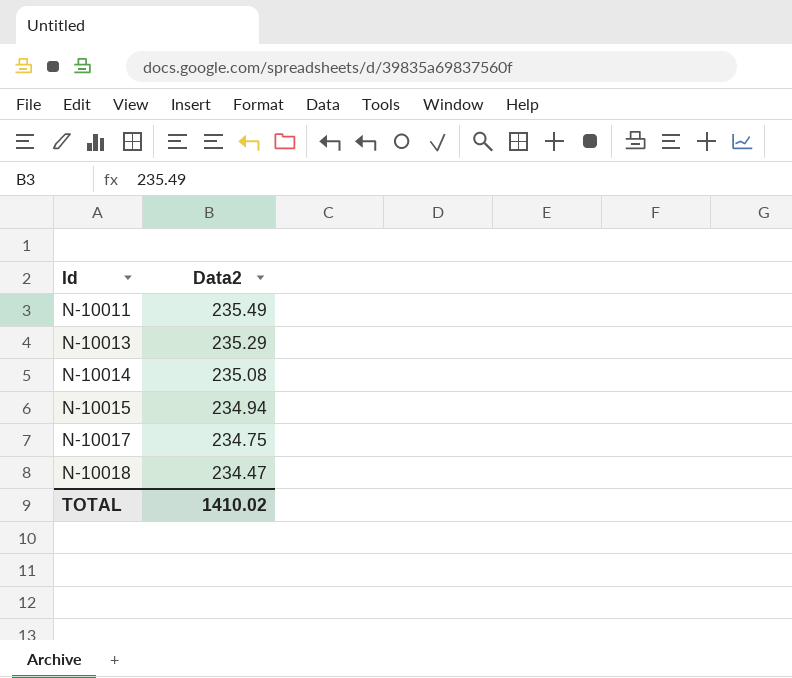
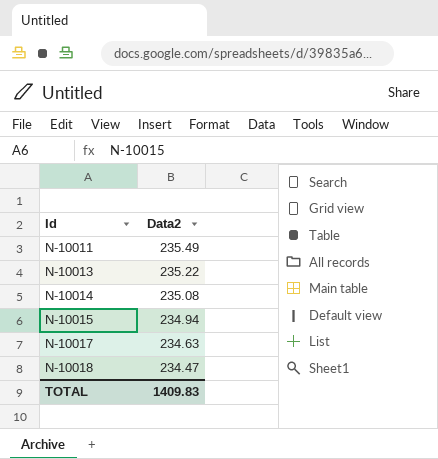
N-10013 | Data2: 235.29 -> 235.22
N-10017 | Data2: 234.75 -> 234.63
TOTAL | Data2: 1410.02 -> 1409.83

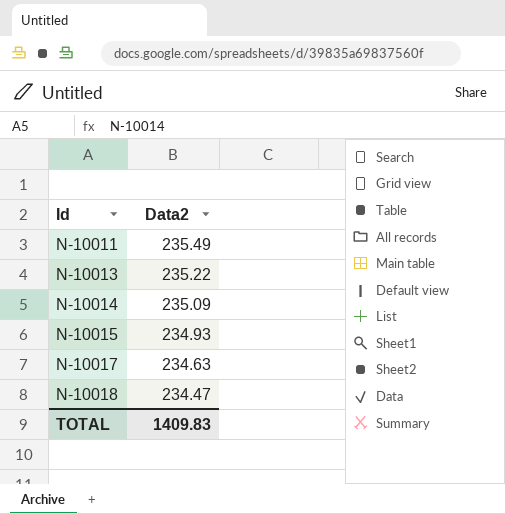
N-10014 | Data2: 235.08 -> 235.09
N-10015 | Data2: 234.94 -> 234.93

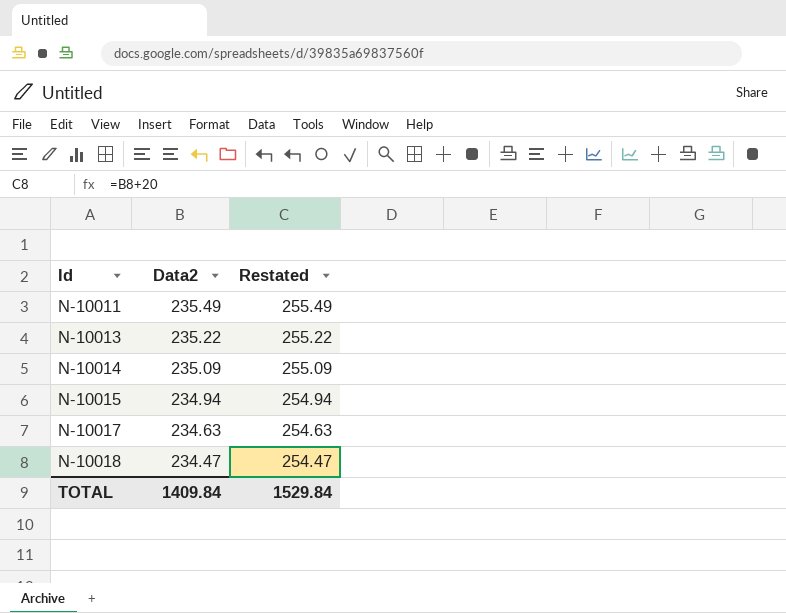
column Restated | formula: none -> [Data2] + 20
N-10015 | Data2: 234.93 -> 234.94
TOTAL | Data2: 1409.83 -> 1409.84

